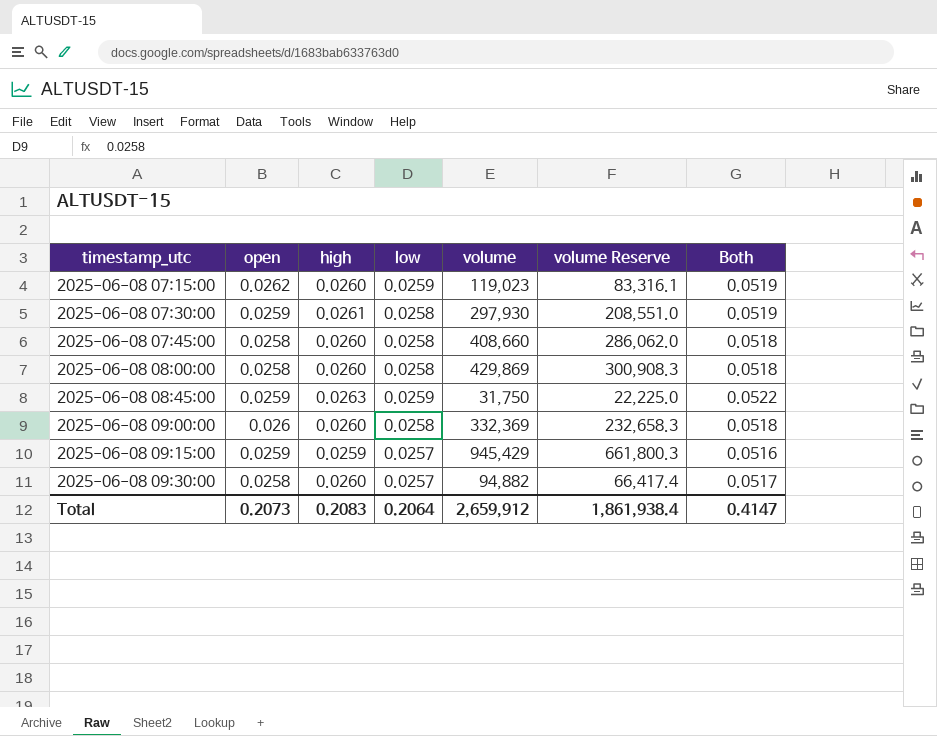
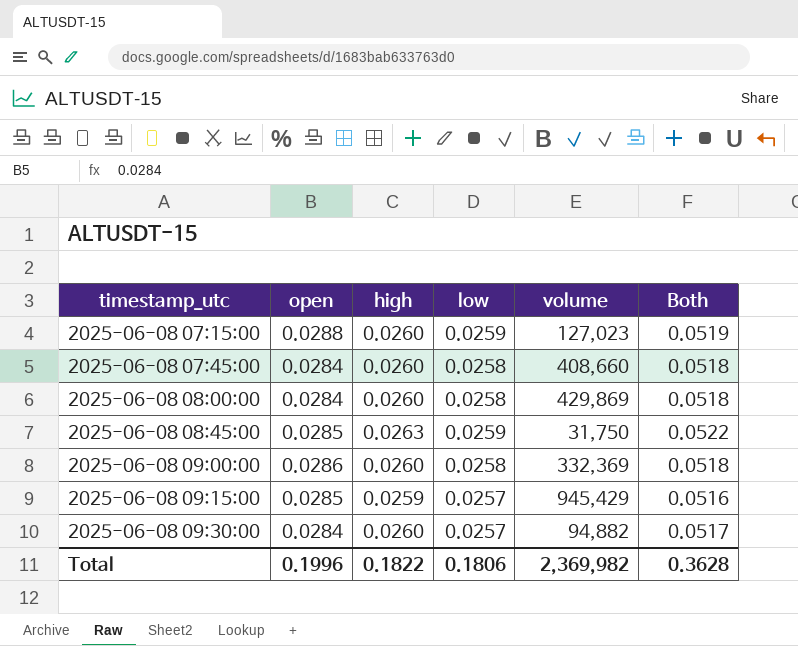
column volume Reserve | formula: [volume] * 0.7 -> none
row 2025-06-08 07:30:00: 0.0259 | 0.0261 | 0.0258 | 297,930 | 208,551.0 | 0.0519 -> none
2025-06-08 07:15:00 | open: 0.0262 -> 0.0288
2025-06-08 07:15:00 | volume: 119,023 -> 127,023
2025-06-08 07:45:00 | open: 0.0258 -> 0.0284
2025-06-08 08:00:00 | open: 0.0258 -> 0.0284
2025-06-08 08:45:00 | open: 0.0259 -> 0.0285
2025-06-08 09:00:00 | open: 0.026 -> 0.0286
2025-06-08 09:15:00 | open: 0.0259 -> 0.0285
2025-06-08 09:30:00 | open: 0.0258 -> 0.0284
Total | open: 0.2073 -> 0.1996
Total | high: 0.2083 -> 0.1822
Total | low: 0.2064 -> 0.1806
Total | volume: 2,659,912 -> 2,369,982
Total | Both: 0.4147 -> 0.3628

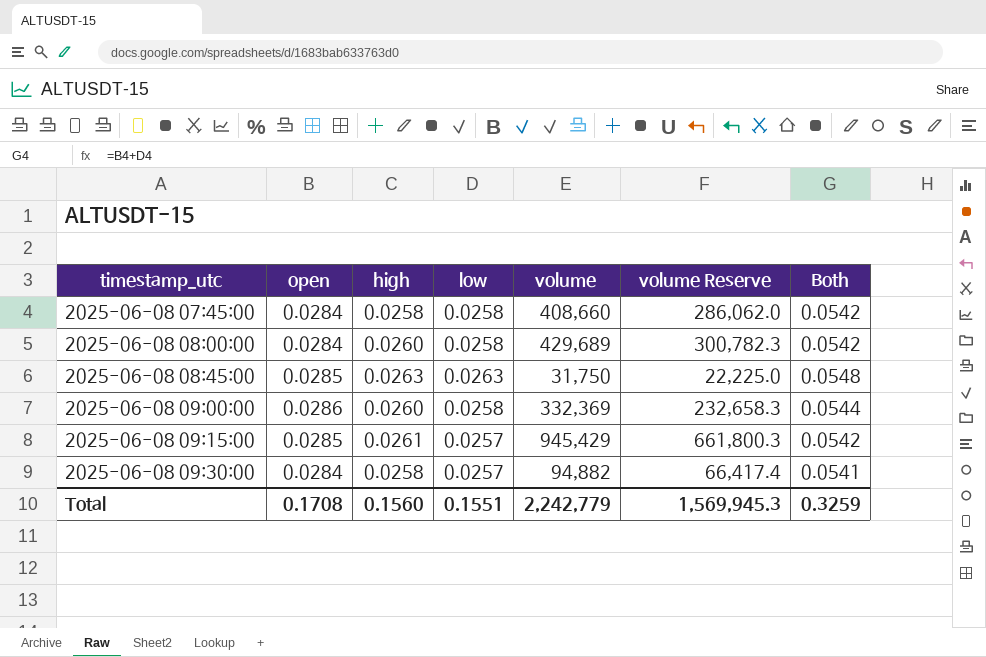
column volume Reserve | formula: none -> [volume] * 0.7
column Both | formula: [high] + [low] -> [open] + [low]
row 2025-06-08 07:15:00: 0.0288 | 0.0260 | 0.0259 | 127,023 | 0.0519 -> none
2025-06-08 07:45:00 | high: 0.0260 -> 0.0258
2025-06-08 08:00:00 | volume: 429,869 -> 429,689
2025-06-08 08:45:00 | low: 0.0259 -> 0.0263
2025-06-08 09:15:00 | high: 0.0259 -> 0.0261
2025-06-08 09:30:00 | high: 0.0260 -> 0.0258
Total | open: 0.1996 -> 0.1708
Total | high: 0.1822 -> 0.1560
Total | low: 0.1806 -> 0.1551
Total | volume: 2,369,982 -> 2,242,779
Total | Both: 0.3628 -> 0.3259

